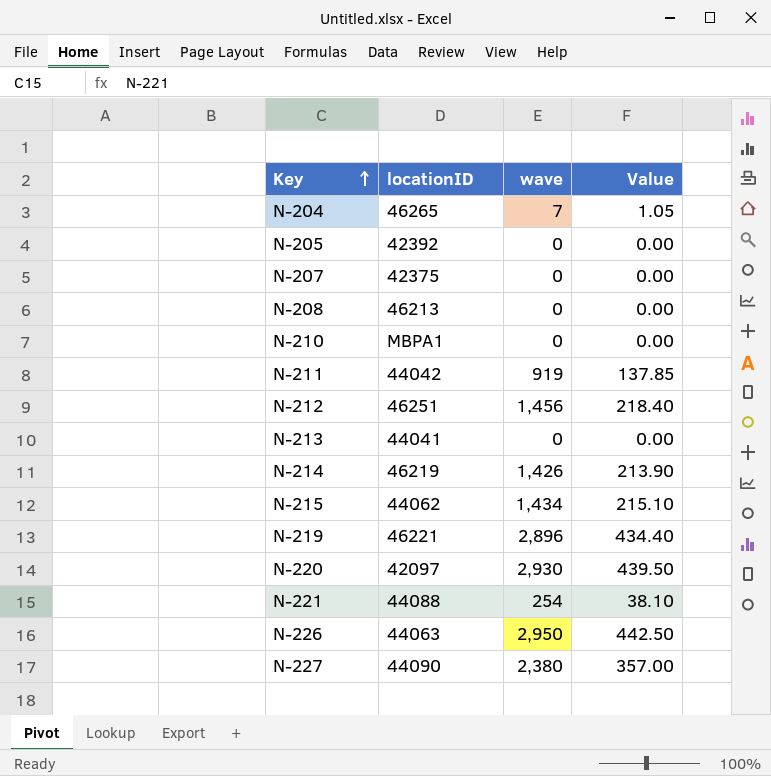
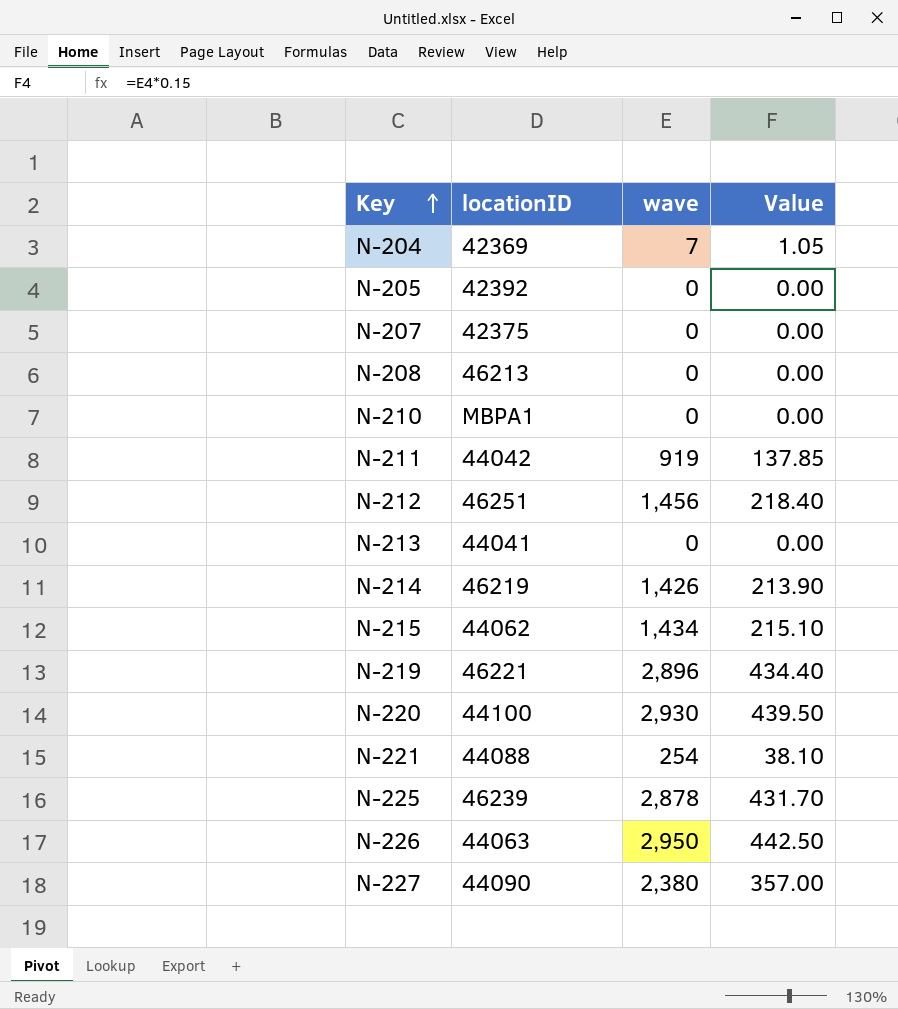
N-204 | locationID: 46265 -> 42369
N-220 | locationID: 42097 -> 44100
row N-225: none -> 46239 | 2,878 | 431.70

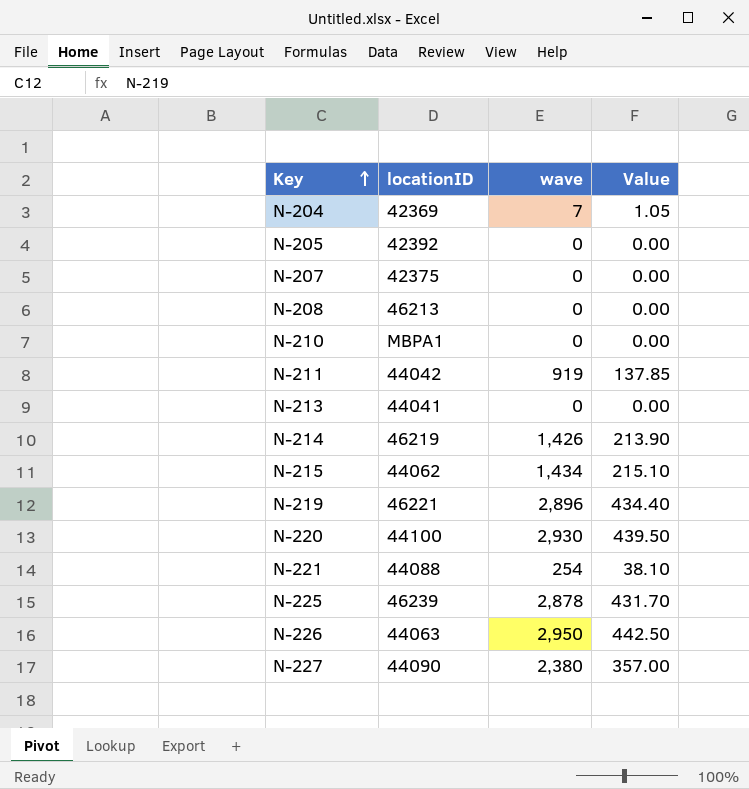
row N-212: 46251 | 1,456 | 218.40 -> none

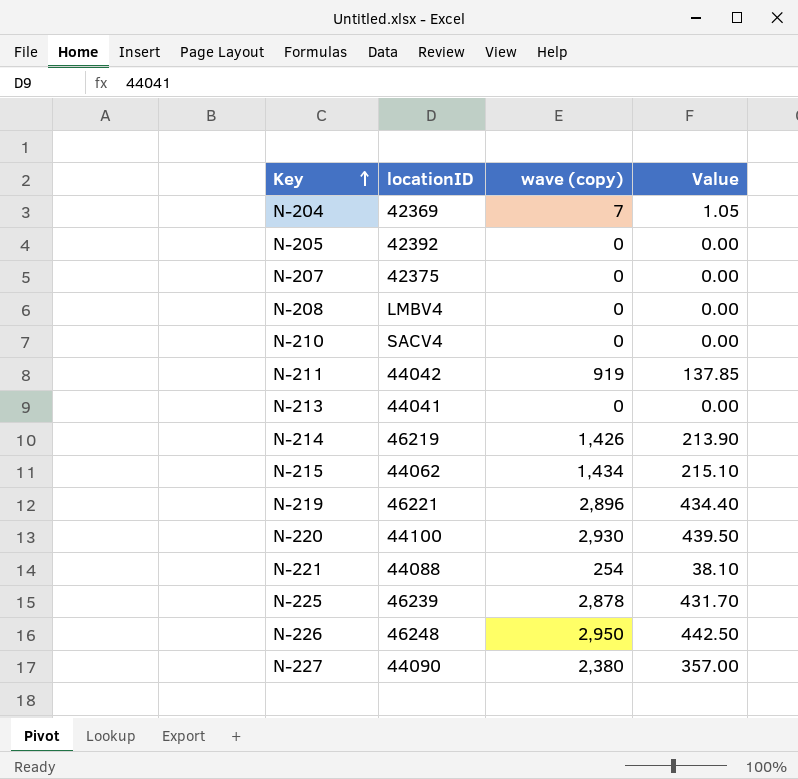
column name: wave -> wave (copy)
N-208 | locationID: 46213 -> LMBV4
N-210 | locationID: MBPA1 -> SACV4
N-226 | locationID: 44063 -> 46248

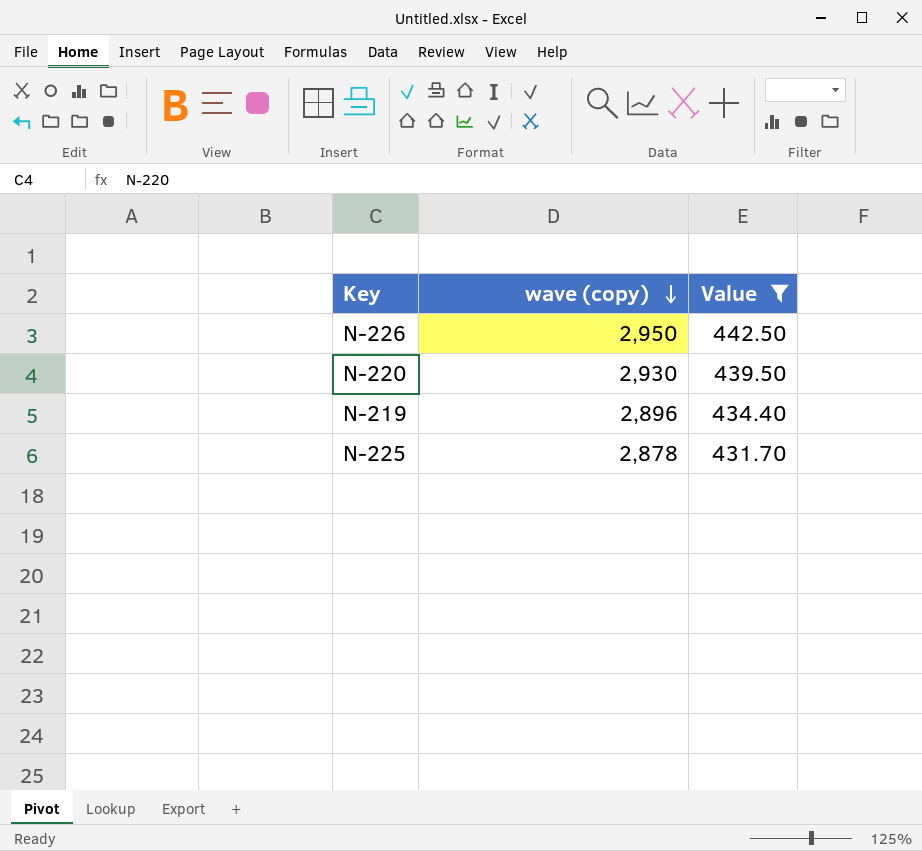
filter: none -> Value >= 431.70
row order: Key ascending -> wave (copy) descending
column locationID | position: 2 -> none

